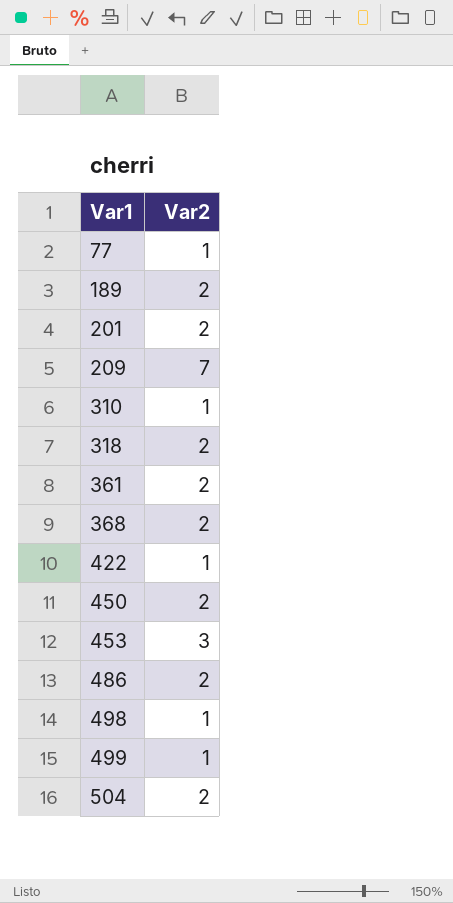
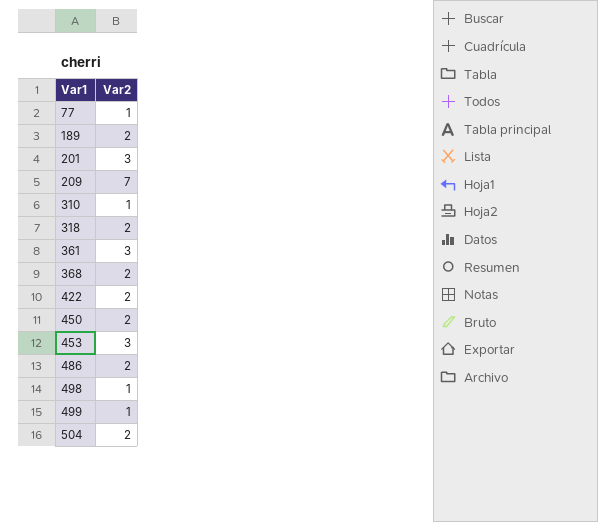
201 | Var2: 2 -> 3
361 | Var2: 2 -> 3
422 | Var2: 1 -> 2

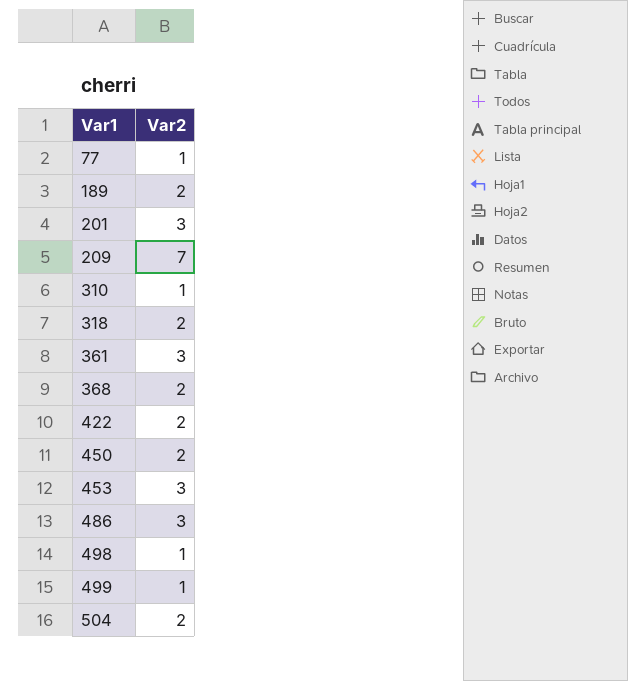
486 | Var2: 2 -> 3

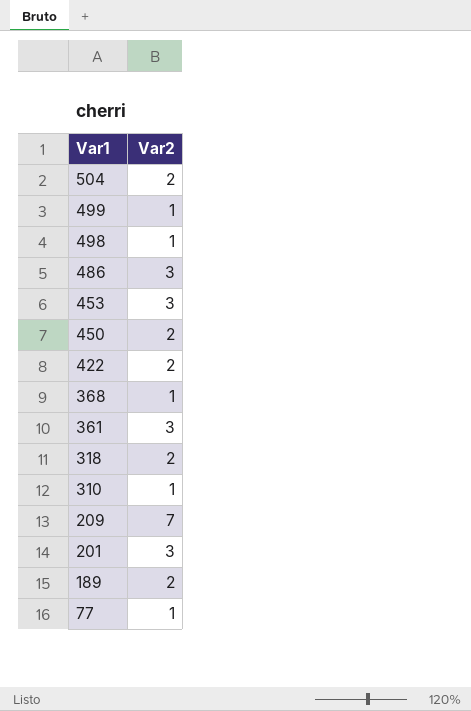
row order: Var1 ascending -> Var1 descending
368 | Var2: 2 -> 1

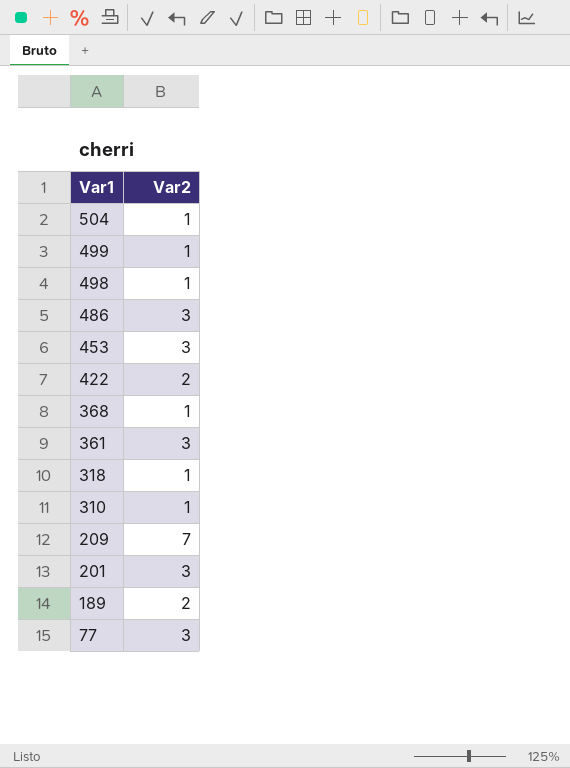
row 450: 2 -> none
504 | Var2: 2 -> 1
318 | Var2: 2 -> 1
77 | Var2: 1 -> 3

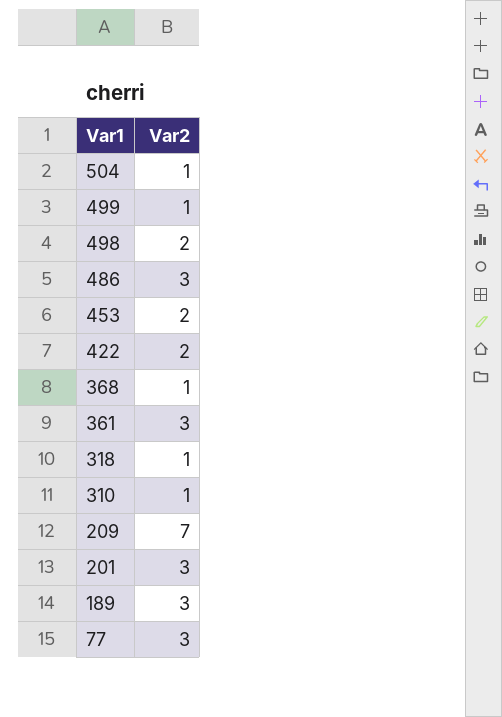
498 | Var2: 1 -> 2
453 | Var2: 3 -> 2
189 | Var2: 2 -> 3

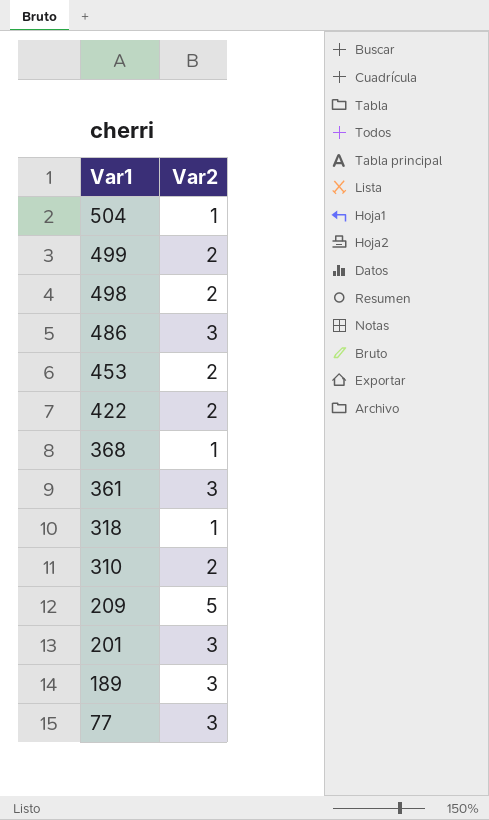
499 | Var2: 1 -> 2
310 | Var2: 1 -> 2
209 | Var2: 7 -> 5

